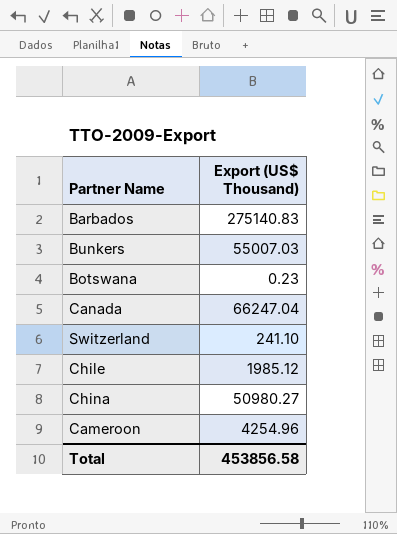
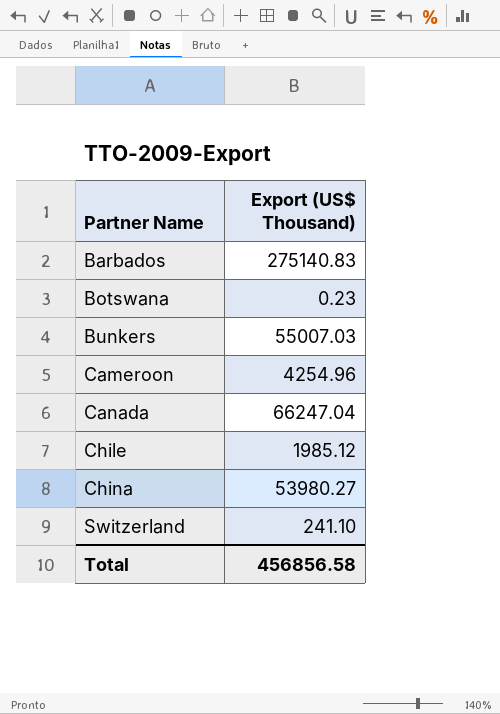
row order: none -> Partner Name ascending
China | Export (US$ Thousand): 50980.27 -> 53980.27
Total | Export (US$ Thousand): 453856.58 -> 456856.58

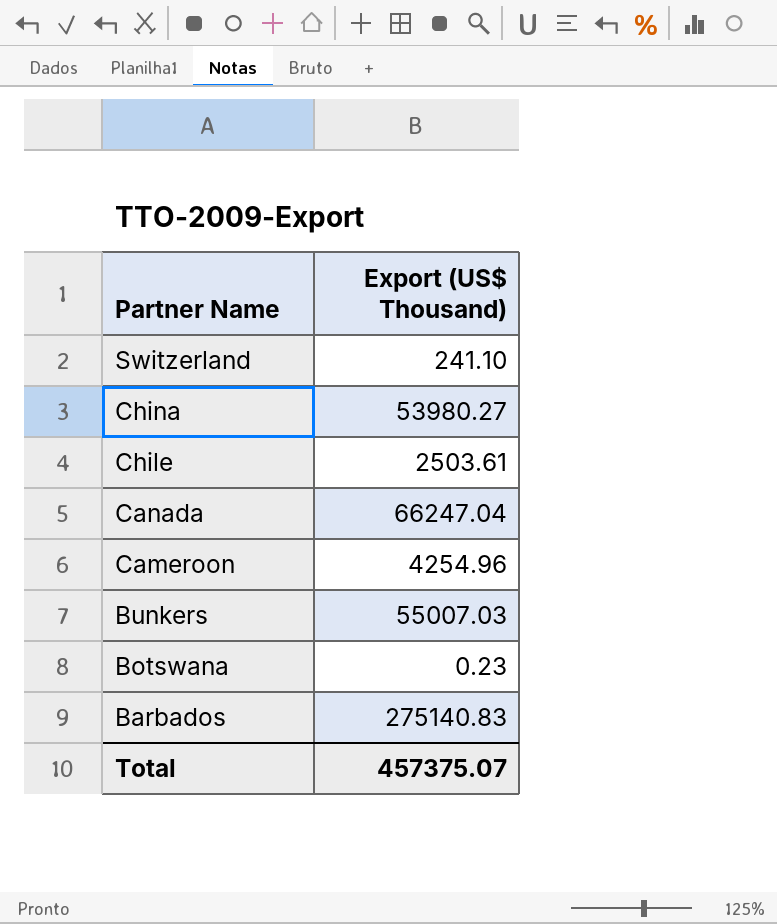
row order: Partner Name ascending -> Partner Name descending
Chile | Export (US$ Thousand): 1985.12 -> 2503.61
Total | Export (US$ Thousand): 456856.58 -> 457375.07

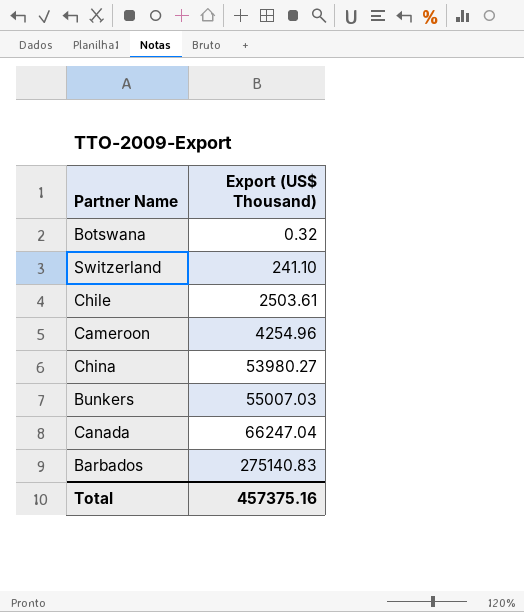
row order: Partner Name descending -> Export (US$ Thousand) ascending
Botswana | Export (US$ Thousand): 0.23 -> 0.32
Total | Export (US$ Thousand): 457375.07 -> 457375.16

